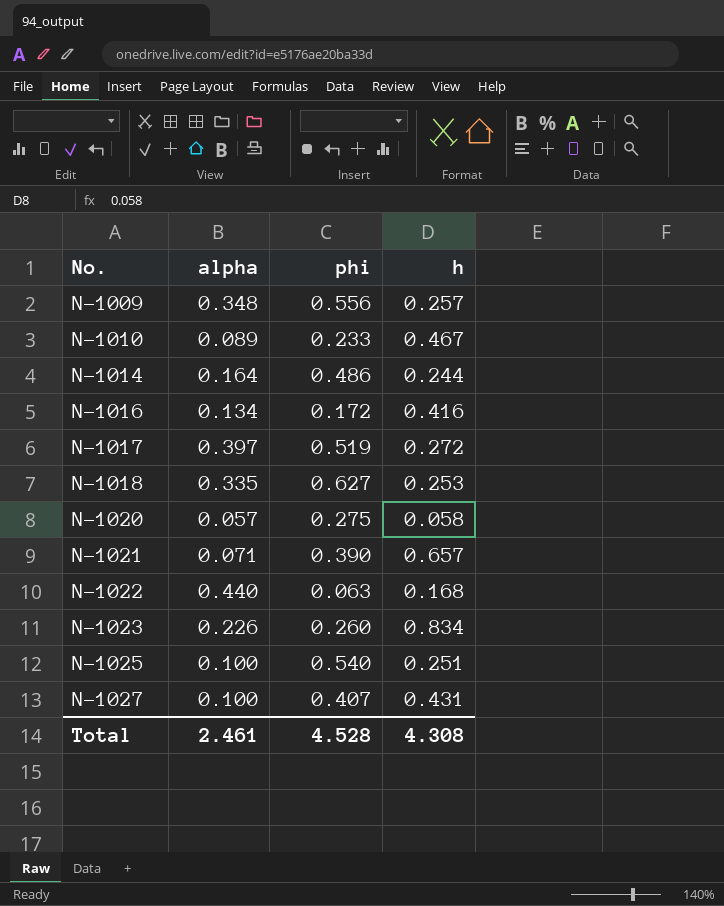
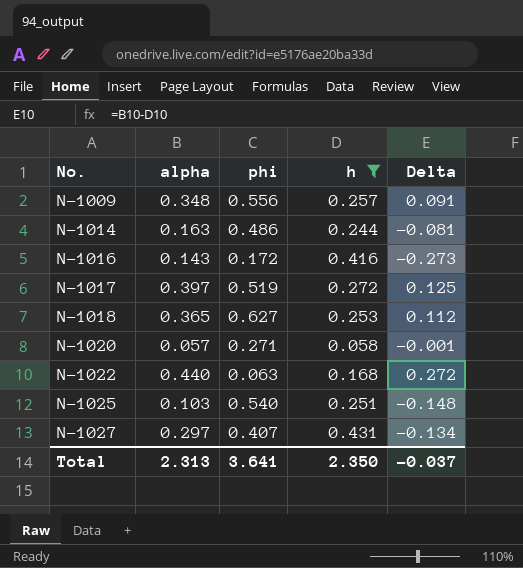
filter: none -> h <= 0.431
column Delta | formula: none -> [alpha] - [h]
N-1014 | alpha: 0.164 -> 0.163
N-1016 | alpha: 0.134 -> 0.143
N-1018 | alpha: 0.335 -> 0.365
N-1020 | phi: 0.275 -> 0.271
N-1025 | alpha: 0.100 -> 0.103
N-1027 | alpha: 0.100 -> 0.297
Total | alpha: 2.461 -> 2.313
Total | phi: 4.528 -> 3.641
Total | h: 4.308 -> 2.350

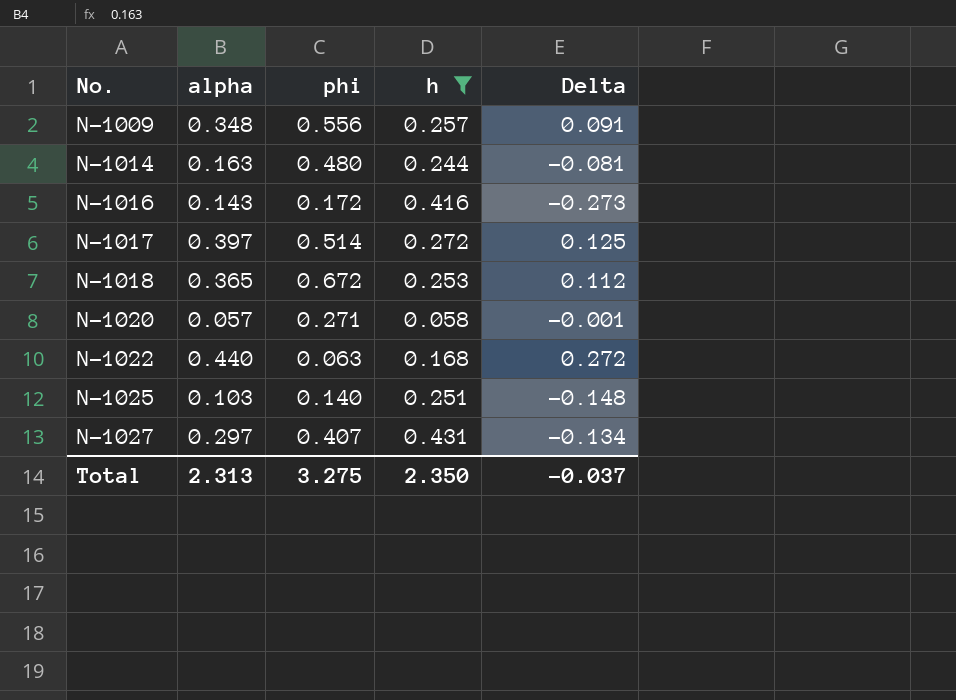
N-1014 | phi: 0.486 -> 0.480
N-1017 | phi: 0.519 -> 0.514
N-1018 | phi: 0.627 -> 0.672
N-1025 | phi: 0.540 -> 0.140
Total | phi: 3.641 -> 3.275

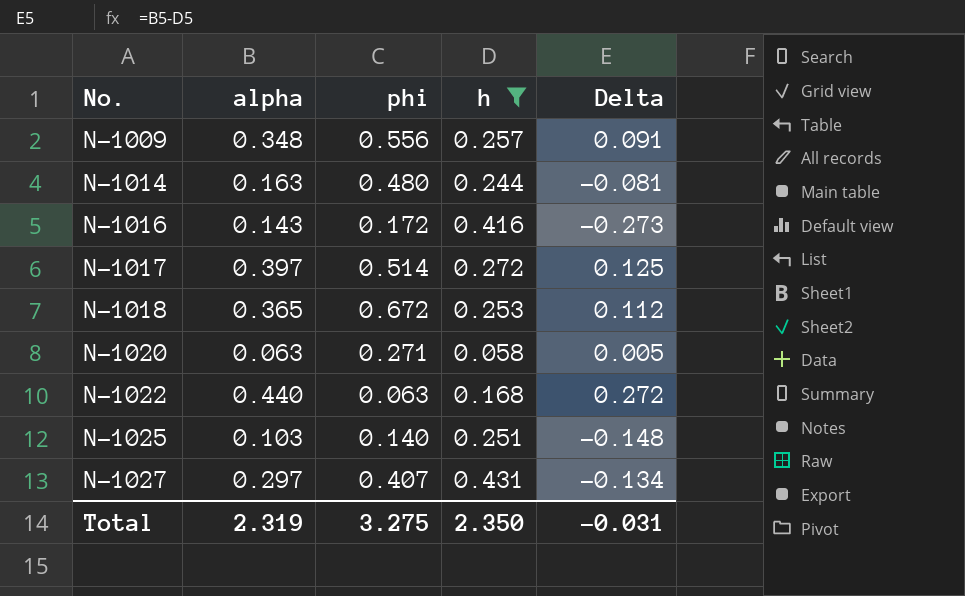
N-1020 | alpha: 0.057 -> 0.063
N-1020 | Delta: -0.001 -> 0.005
Total | alpha: 2.313 -> 2.319
Total | Delta: -0.037 -> -0.031

